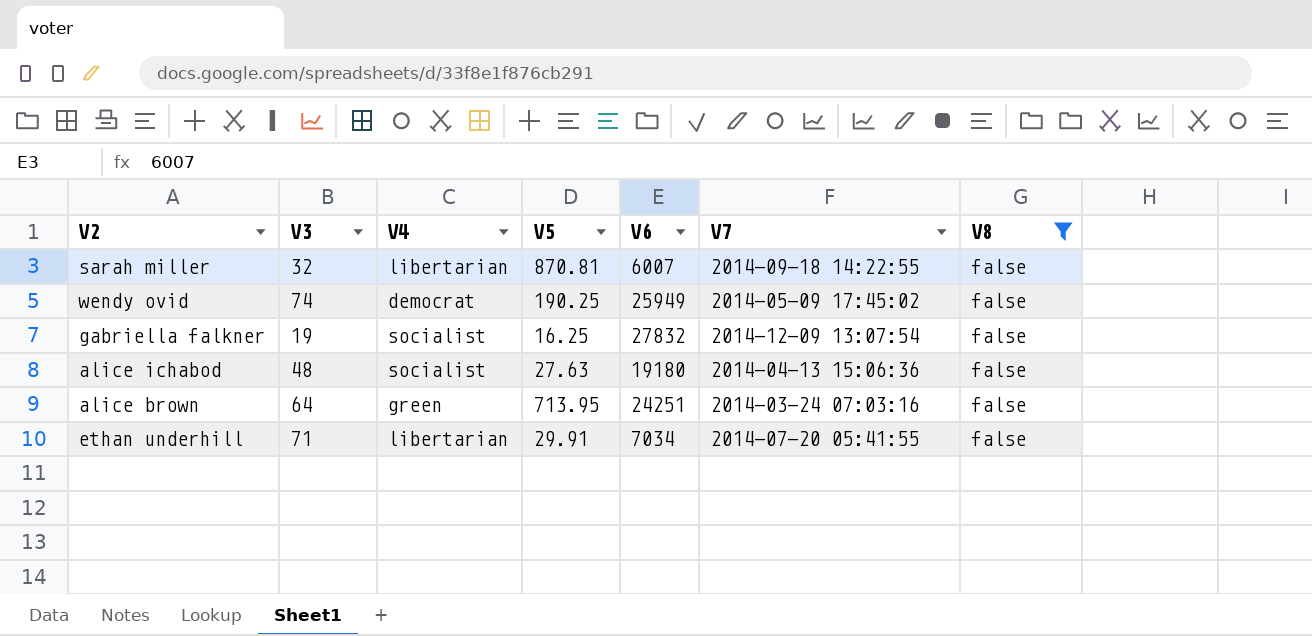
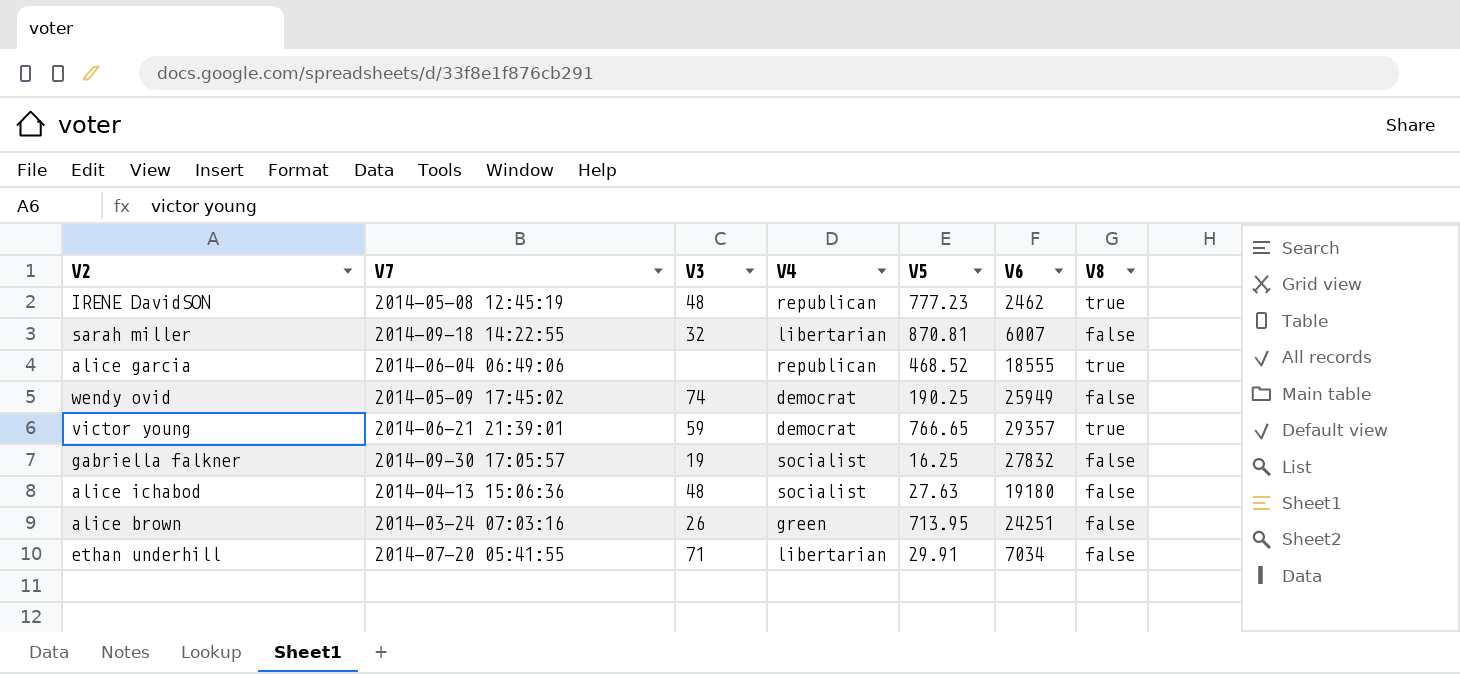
filter: V8 = false -> none
column V7 | position: 6 -> 2
gabriella falkner | V7: 2014-12-09 13:07:54 -> 2014-09-30 17:05:57
alice brown | V3: 64 -> 26

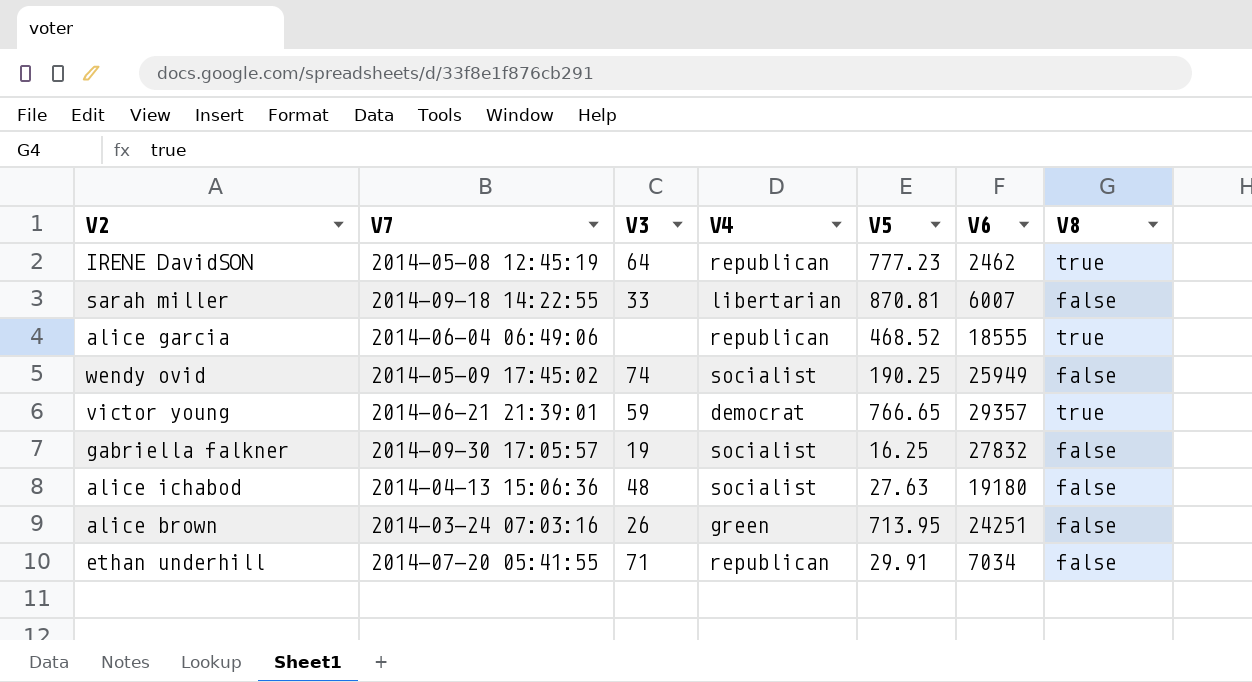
IRENE DavidSON | V3: 48 -> 64
sarah miller | V3: 32 -> 33
wendy ovid | V4: democrat -> socialist
ethan underhill | V4: libertarian -> republican

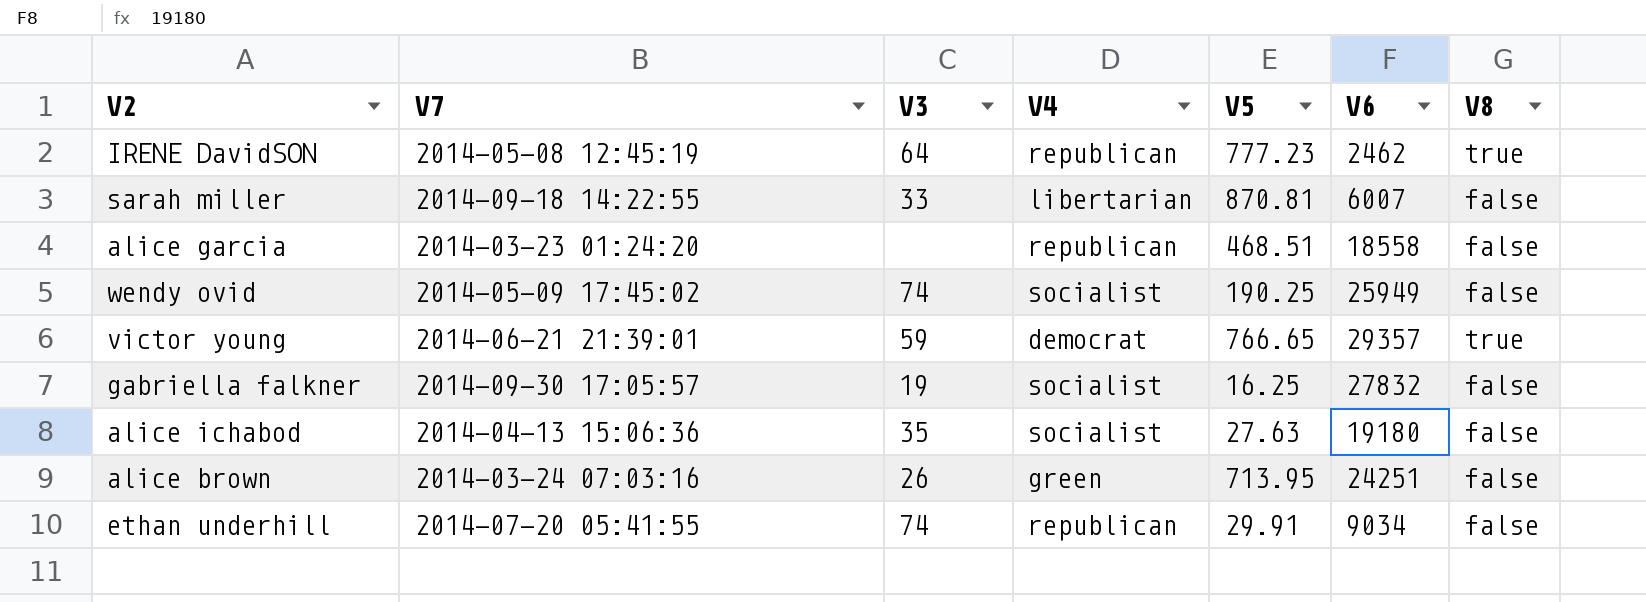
alice garcia | V7: 2014-06-04 06:49:06 -> 2014-03-23 01:24:20
alice garcia | V5: 468.52 -> 468.51
alice garcia | V6: 18555 -> 18558
alice garcia | V8: true -> false
alice ichabod | V3: 48 -> 35
ethan underhill | V3: 71 -> 74
ethan underhill | V6: 7034 -> 9034

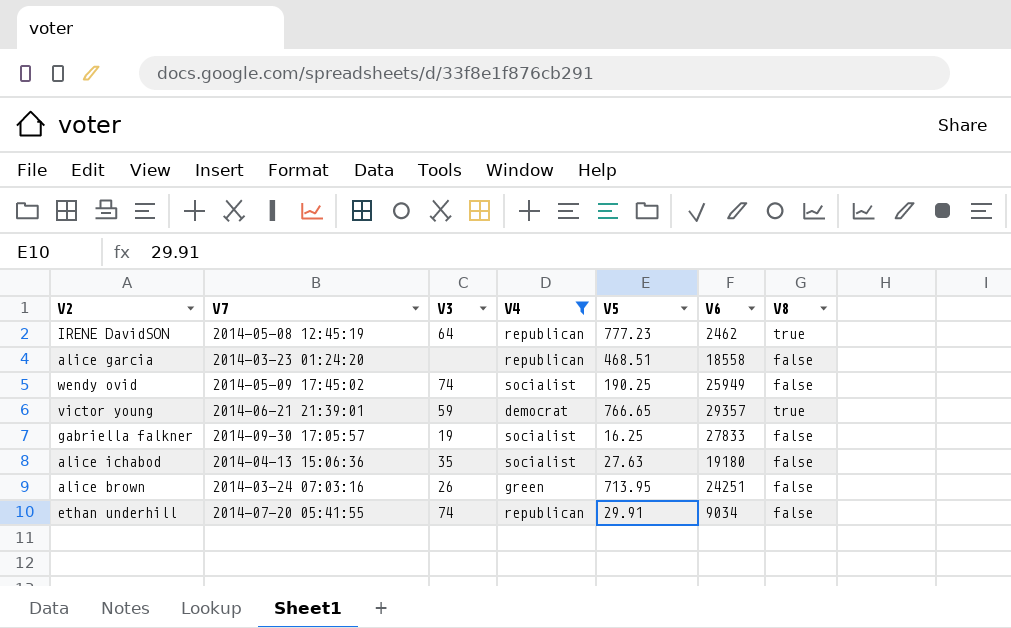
filter: none -> V4 != libertarian
gabriella falkner | V6: 27832 -> 27833

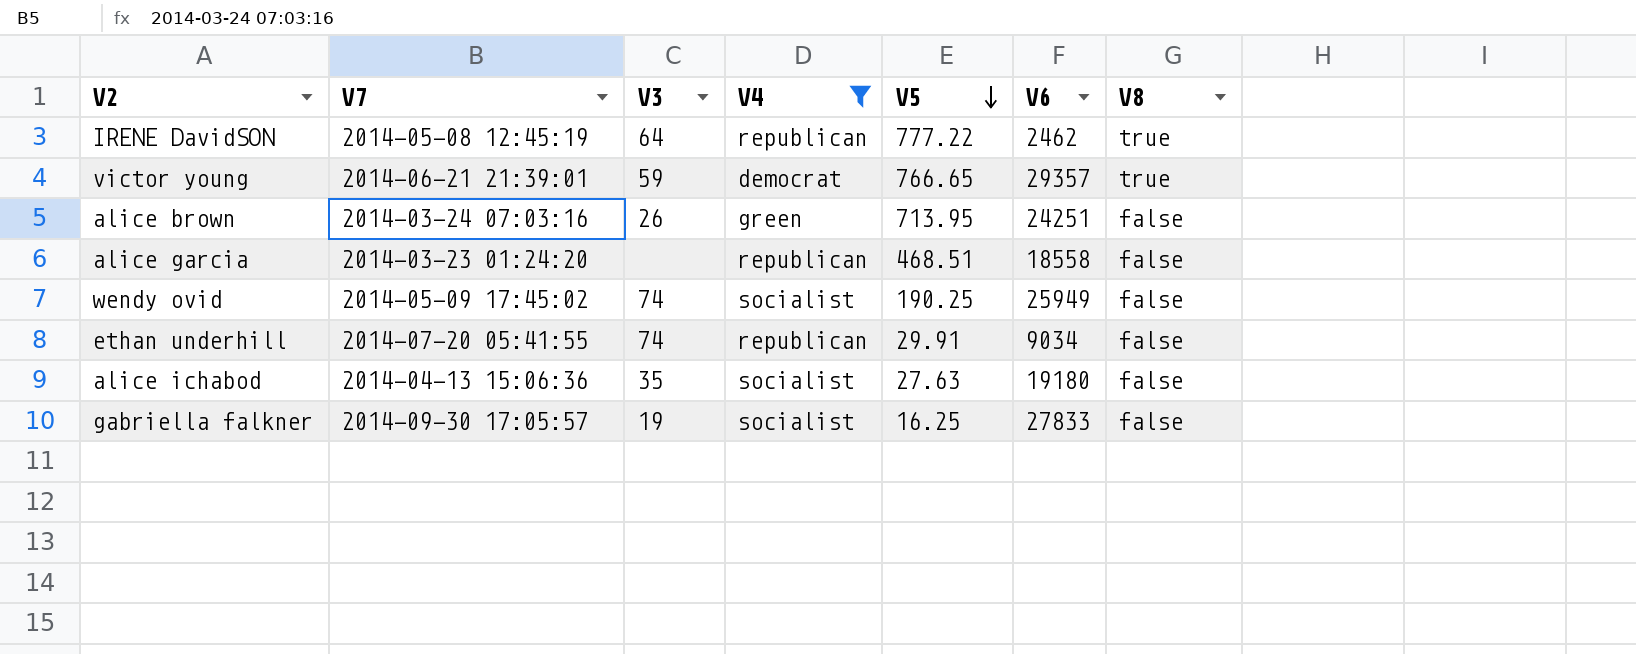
row order: none -> V5 descending
IRENE DavidSON | V5: 777.23 -> 777.22

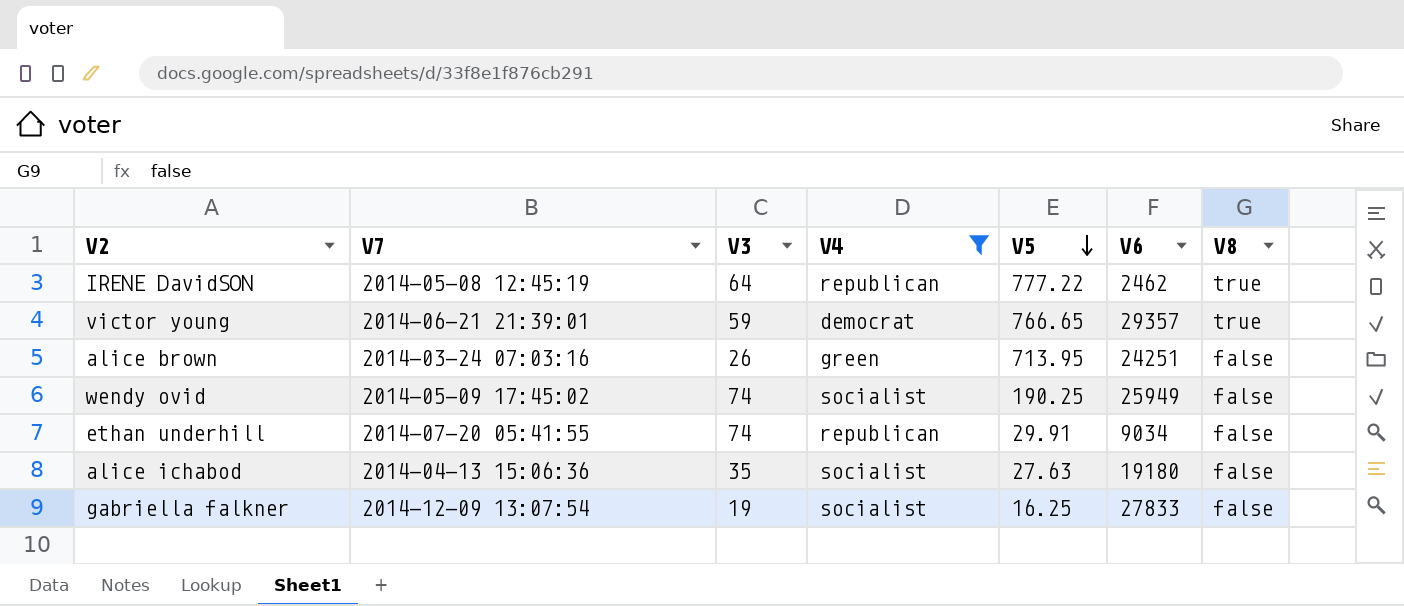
row alice garcia: 2014-03-23 01:24:20 | none | republican | 468.51 | 18558 | false -> none
gabriella falkner | V7: 2014-09-30 17:05:57 -> 2014-12-09 13:07:54

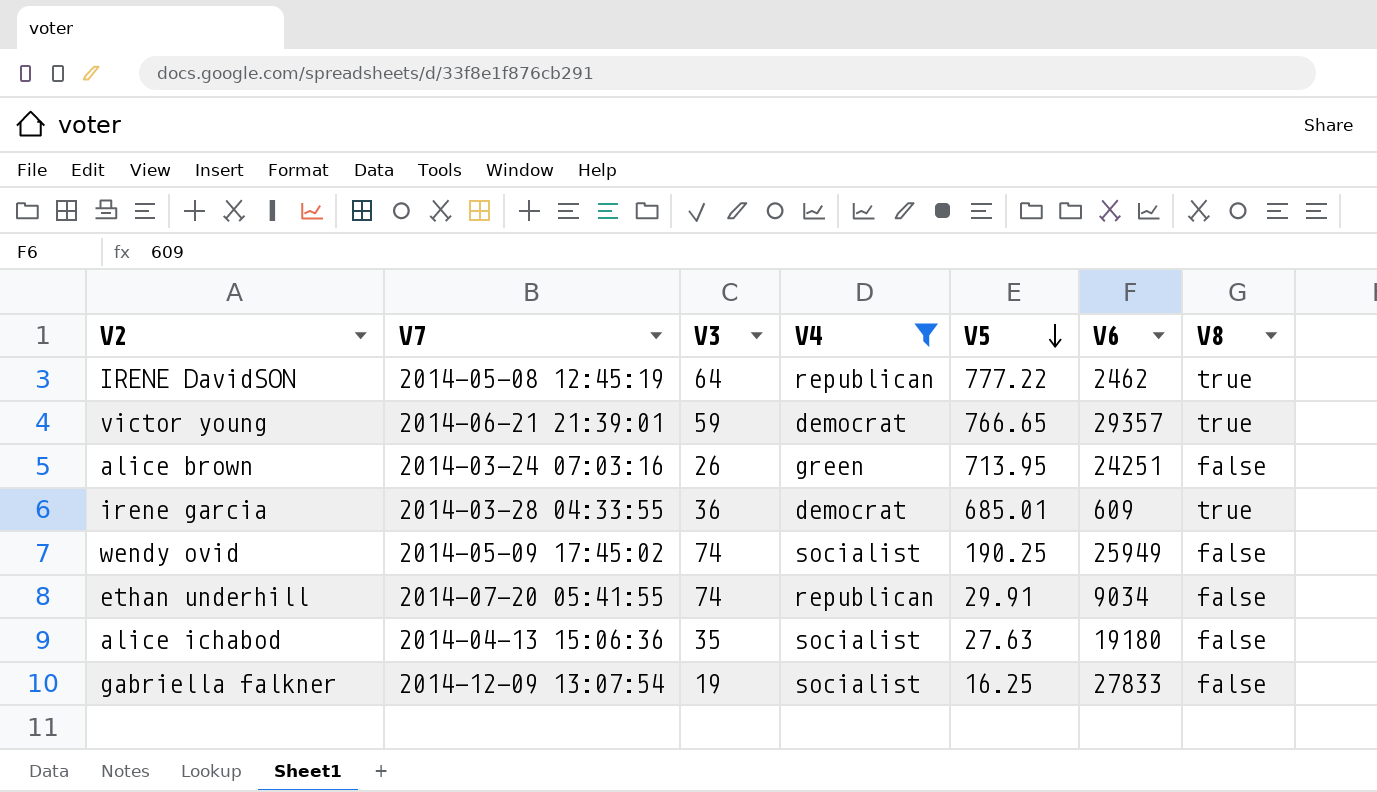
row irene garcia: none -> 2014-03-28 04:33:55 | 36 | democrat | 685.01 | 609 | true

